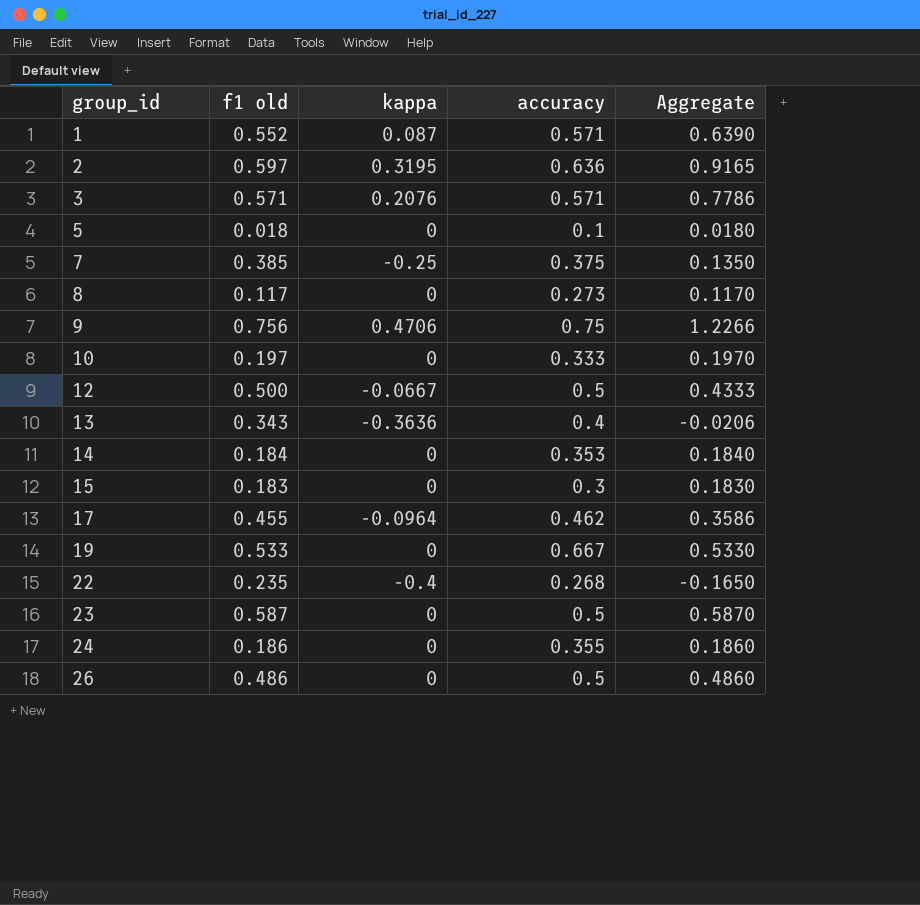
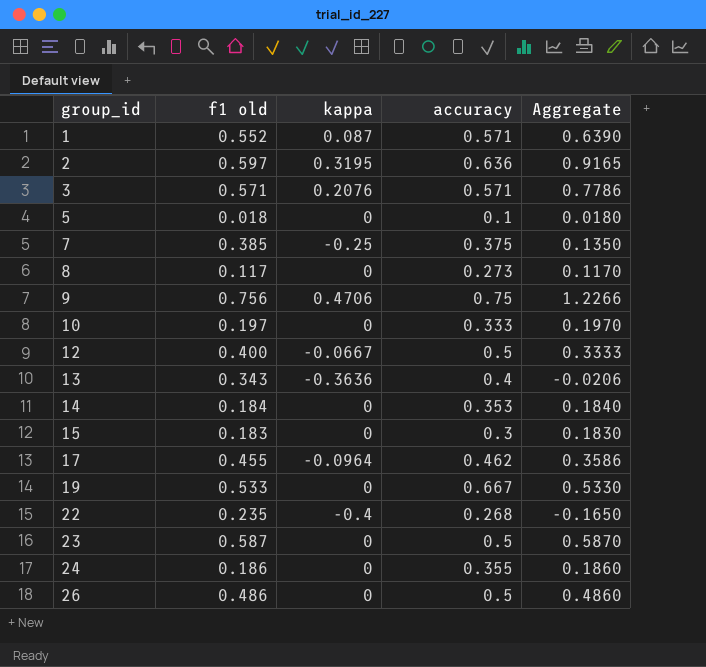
12 | f1 old: 0.500 -> 0.400
12 | Aggregate: 0.4333 -> 0.3333

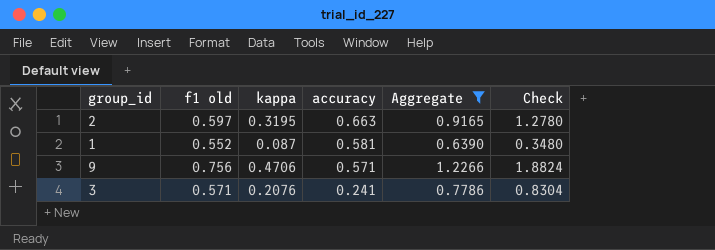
filter: none -> Aggregate >= 0.6390
row order: group_id ascending -> accuracy descending
column Check | formula: none -> [kappa] * 4
2 | accuracy: 0.636 -> 0.663
1 | accuracy: 0.571 -> 0.581
9 | accuracy: 0.75 -> 0.571
3 | accuracy: 0.571 -> 0.241

